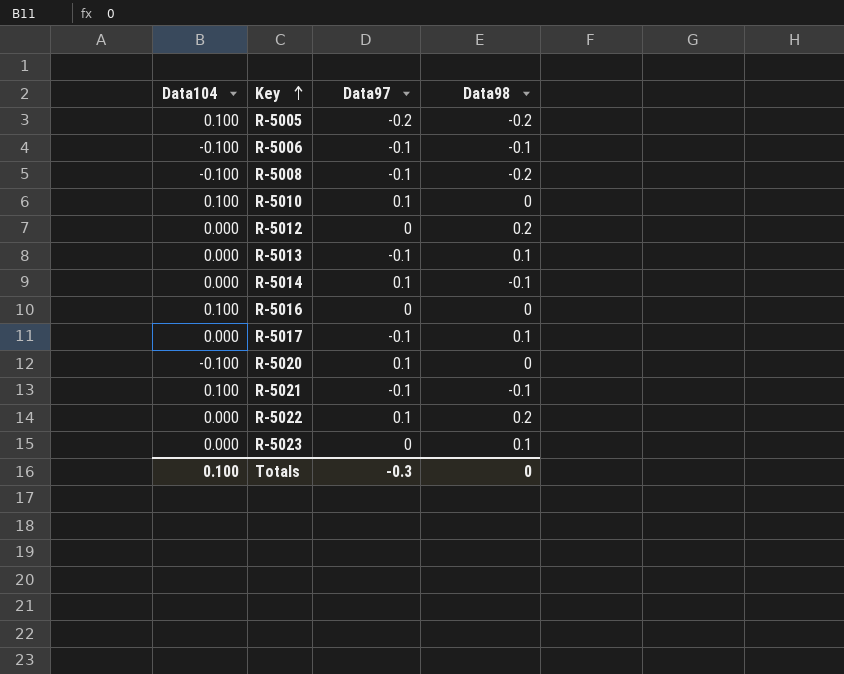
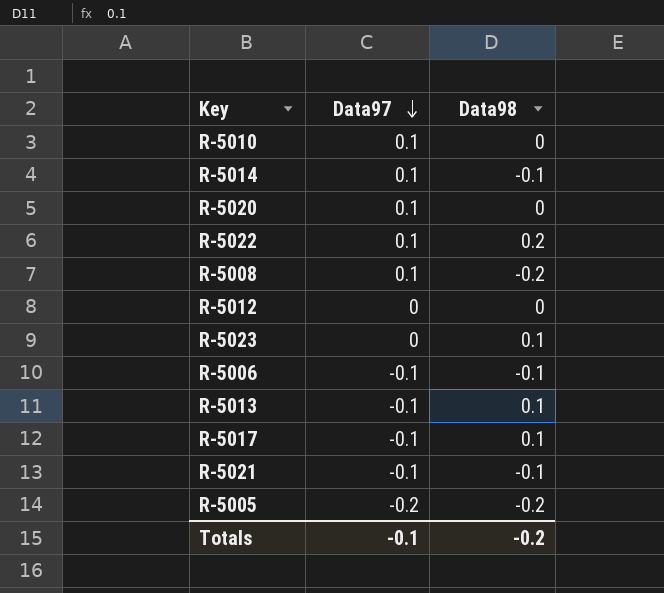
row order: Key ascending -> Data97 descending
column Data104 | position: 1 -> none
row R-5016: 0.100 | 0 | 0 -> none
R-5008 | Data97: -0.1 -> 0.1
R-5012 | Data98: 0.2 -> 0
Totals | Data97: -0.3 -> -0.1
Totals | Data98: 0 -> -0.2

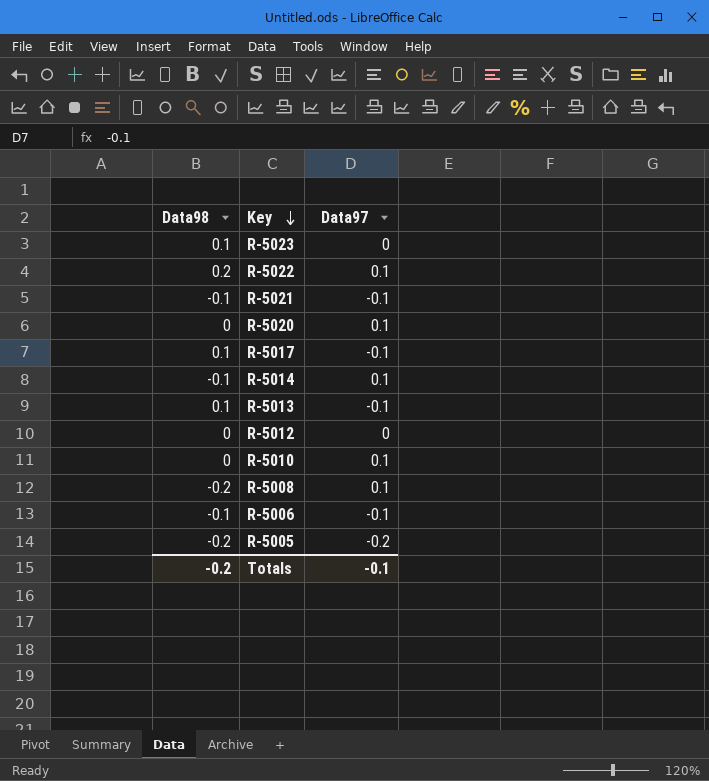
row order: Data97 descending -> Key descending
column Data98 | position: 3 -> 1

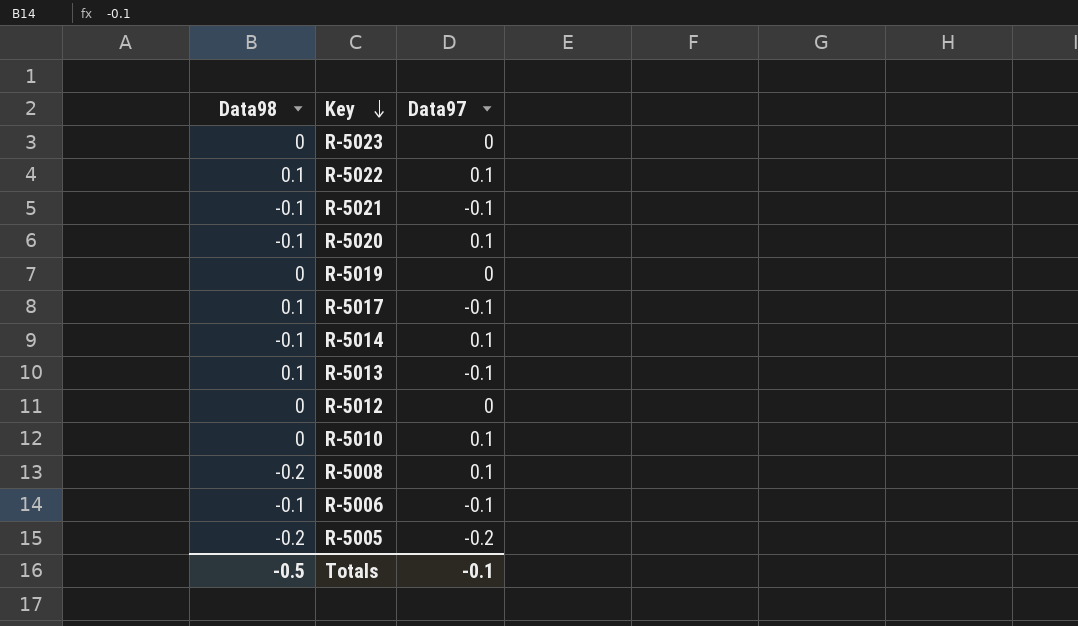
R-5023 | Data98: 0.1 -> 0
R-5022 | Data98: 0.2 -> 0.1
R-5020 | Data98: 0 -> -0.1
row R-5019: none -> 0 | 0
Totals | Data98: -0.2 -> -0.5

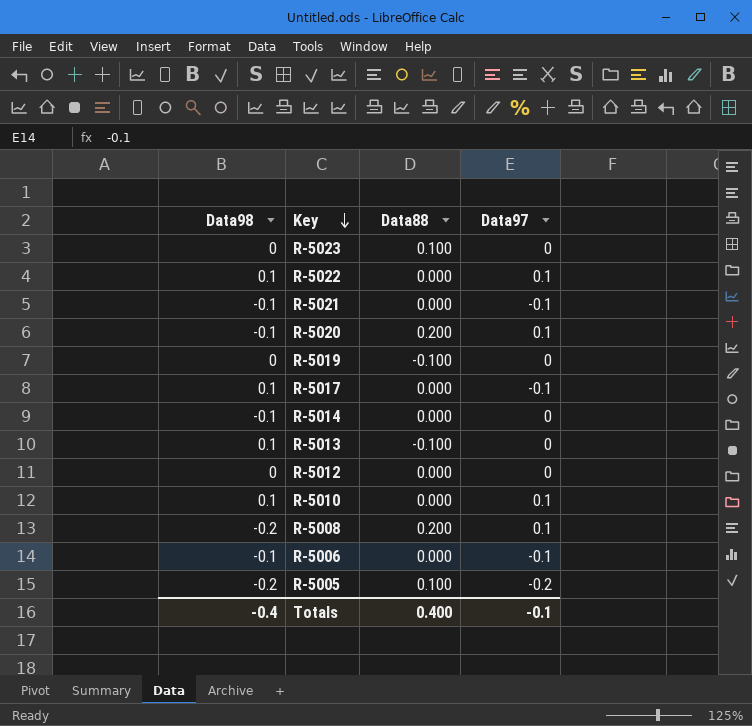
column Data88 | position: none -> 3
R-5014 | Data97: 0.1 -> 0
R-5013 | Data97: -0.1 -> 0
R-5010 | Data98: 0 -> 0.1
Totals | Data98: -0.5 -> -0.4

